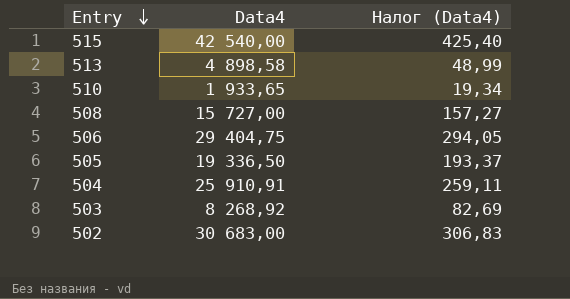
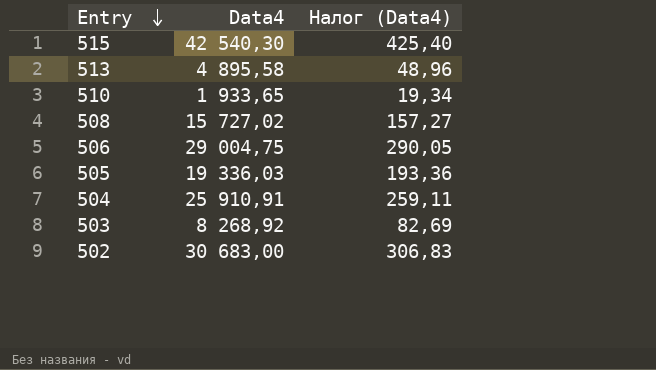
515 | Data4: 42 540,00 -> 42 540,30
513 | Data4: 4 898,58 -> 4 895,58
513 | Налог (Data4): 48,99 -> 48,96
508 | Data4: 15 727,00 -> 15 727,02
506 | Data4: 29 404,75 -> 29 004,75
506 | Налог (Data4): 294,05 -> 290,05
505 | Data4: 19 336,50 -> 19 336,03
505 | Налог (Data4): 193,37 -> 193,36

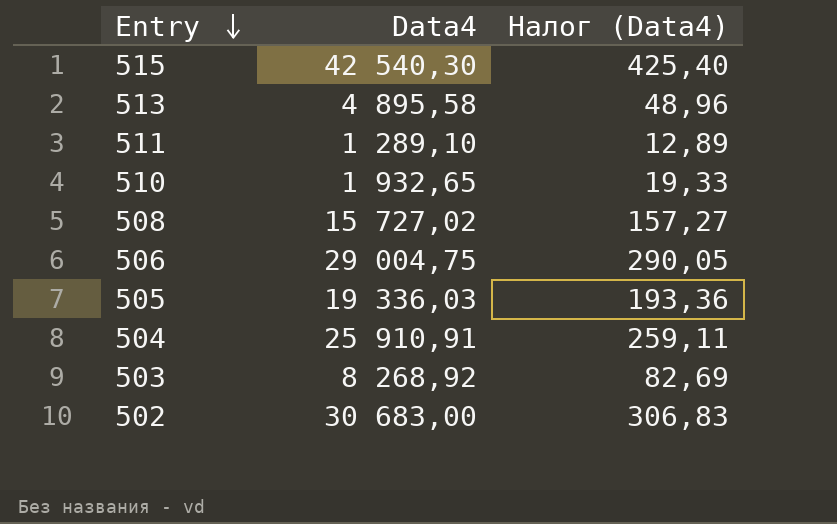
row 511: none -> 1 289,10 | 12,89
510 | Data4: 1 933,65 -> 1 932,65
510 | Налог (Data4): 19,34 -> 19,33

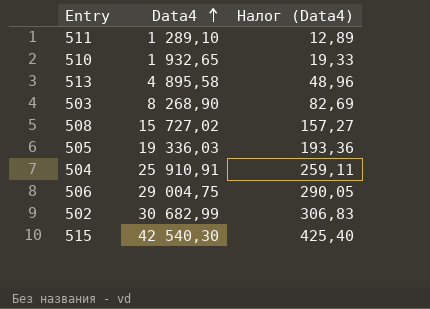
row order: Entry descending -> Data4 ascending
503 | Data4: 8 268,92 -> 8 268,90
502 | Data4: 30 683,00 -> 30 682,99

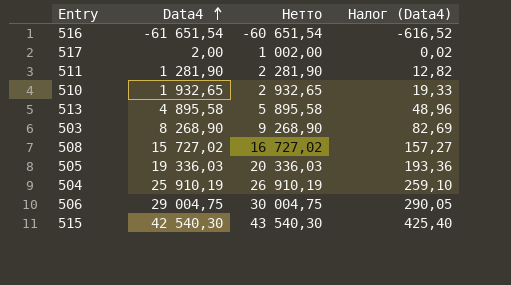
column Нетто | formula: none -> [Data4] + 1000
row 502: 30 682,99 | 306,83 -> none
row 516: none -> -61 651,54 | -60 651,54 | -616,52
row 517: none -> 2,00 | 1 002,00 | 0,02
511 | Data4: 1 289,10 -> 1 281,90
511 | Налог (Data4): 12,89 -> 12,82
504 | Data4: 25 910,91 -> 25 910,19
504 | Налог (Data4): 259,11 -> 259,10

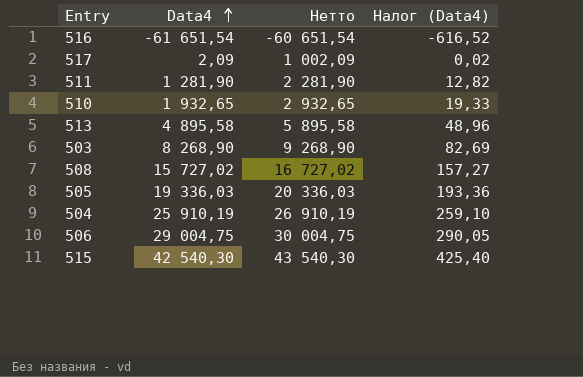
517 | Data4: 2,00 -> 2,09
517 | Нетто: 1 002,00 -> 1 002,09

